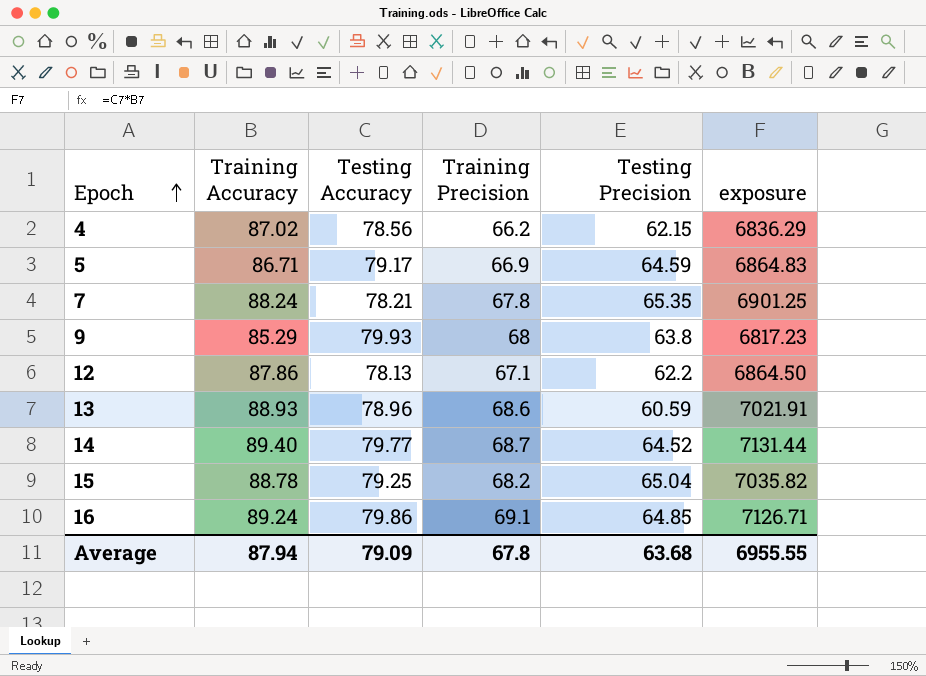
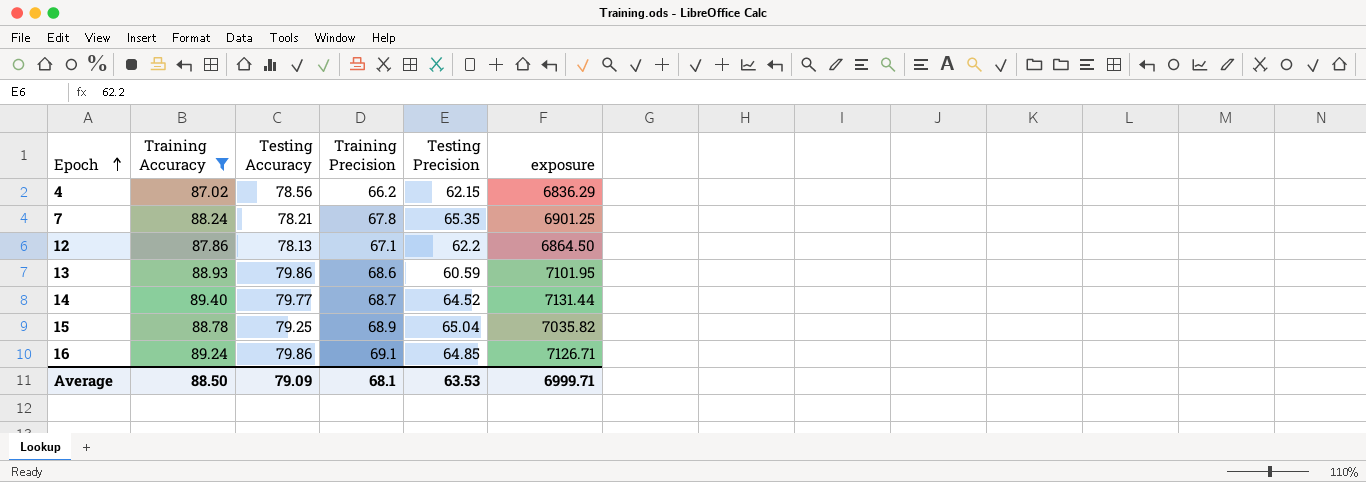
filter: none -> Training Accuracy >= 87.02
13 | Testing Accuracy: 78.96 -> 79.86
13 | exposure: 7021.91 -> 7101.95
15 | Training Precision: 68.2 -> 68.9
Average | Training Accuracy: 87.94 -> 88.50
Average | Training Precision: 67.8 -> 68.1
Average | Testing Precision: 63.68 -> 63.53
Average | exposure: 6955.55 -> 6999.71

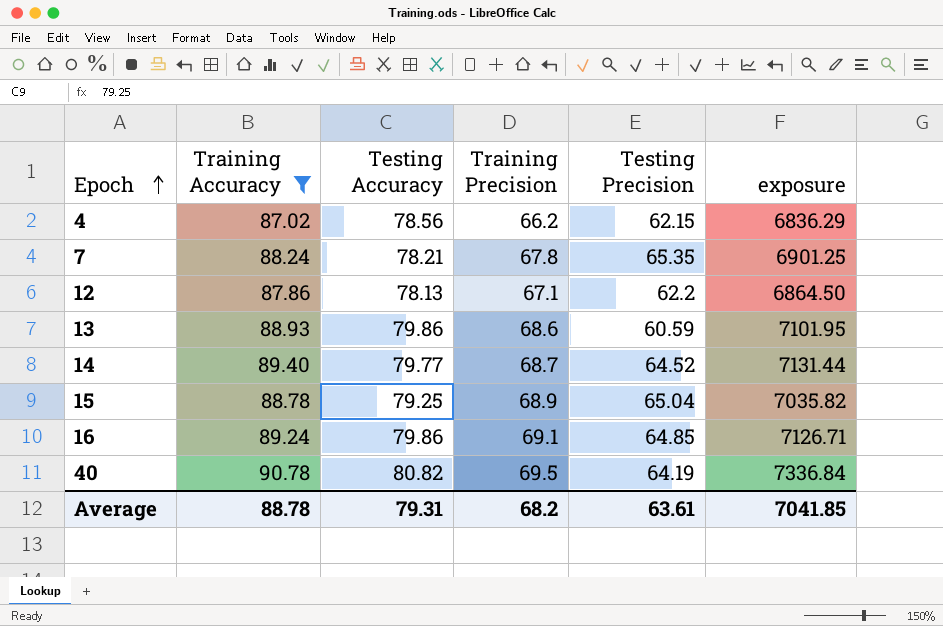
row 40: none -> 90.78 | 80.82 | 69.5 | 64.19 | 7336.84
Average | Training Accuracy: 88.50 -> 88.78
Average | Testing Accuracy: 79.09 -> 79.31
Average | Training Precision: 68.1 -> 68.2
Average | Testing Precision: 63.53 -> 63.61
Average | exposure: 6999.71 -> 7041.85

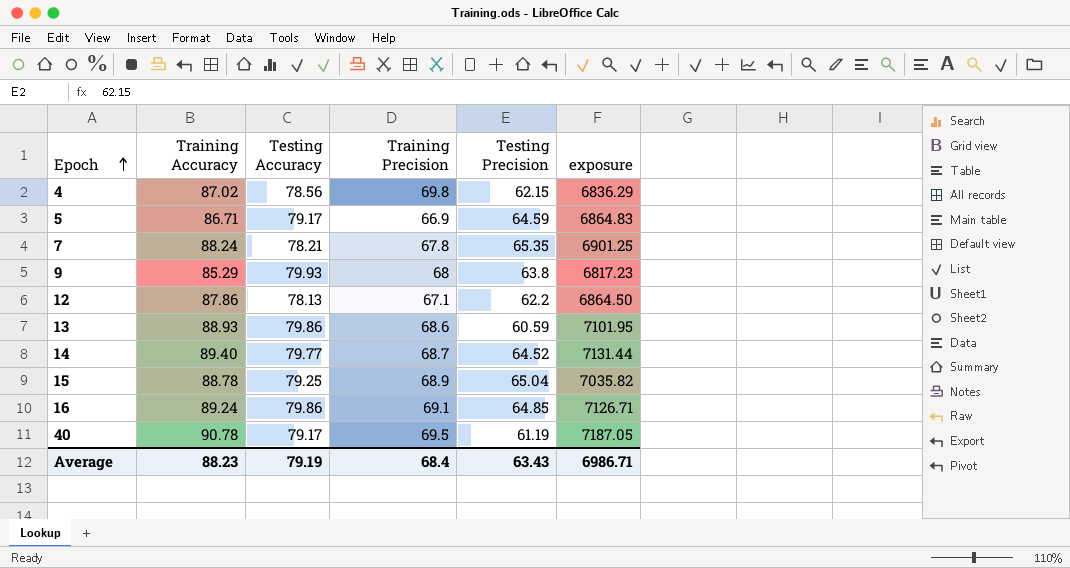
filter: Training Accuracy >= 87.02 -> none
4 | Training Precision: 66.2 -> 69.8
40 | Testing Accuracy: 80.82 -> 79.17
40 | Testing Precision: 64.19 -> 61.19
40 | exposure: 7336.84 -> 7187.05
Average | Training Accuracy: 88.78 -> 88.23
Average | Testing Accuracy: 79.31 -> 79.19
Average | Training Precision: 68.2 -> 68.4
Average | Testing Precision: 63.61 -> 63.43
Average | exposure: 7041.85 -> 6986.71

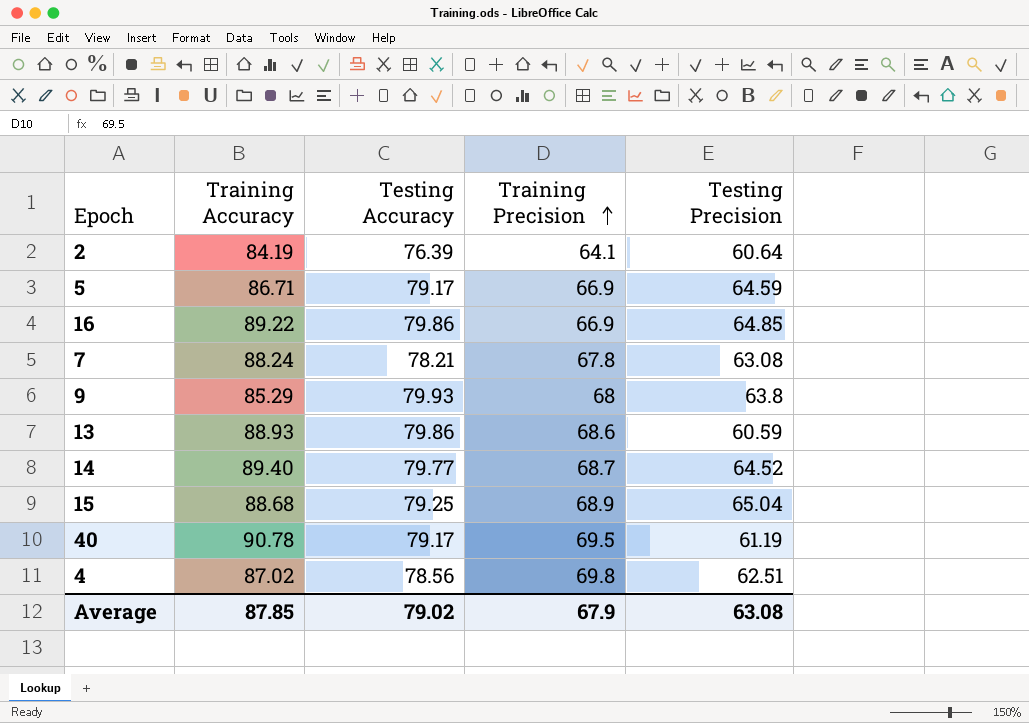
row order: Epoch ascending -> Training Precision ascending
column exposure | formula: [Training Accuracy] * [Testing Accuracy] -> none
row 12: 87.86 | 78.13 | 67.1 | 62.2 | 6864.50 -> none
row 2: none -> 84.19 | 76.39 | 64.1 | 60.64
16 | Training Accuracy: 89.24 -> 89.22
16 | Training Precision: 69.1 -> 66.9
7 | Testing Precision: 65.35 -> 63.08
15 | Training Accuracy: 88.78 -> 88.68
4 | Testing Precision: 62.15 -> 62.51
Average | Training Accuracy: 88.23 -> 87.85
Average | Testing Accuracy: 79.19 -> 79.02
Average | Training Precision: 68.4 -> 67.9
Average | Testing Precision: 63.43 -> 63.08

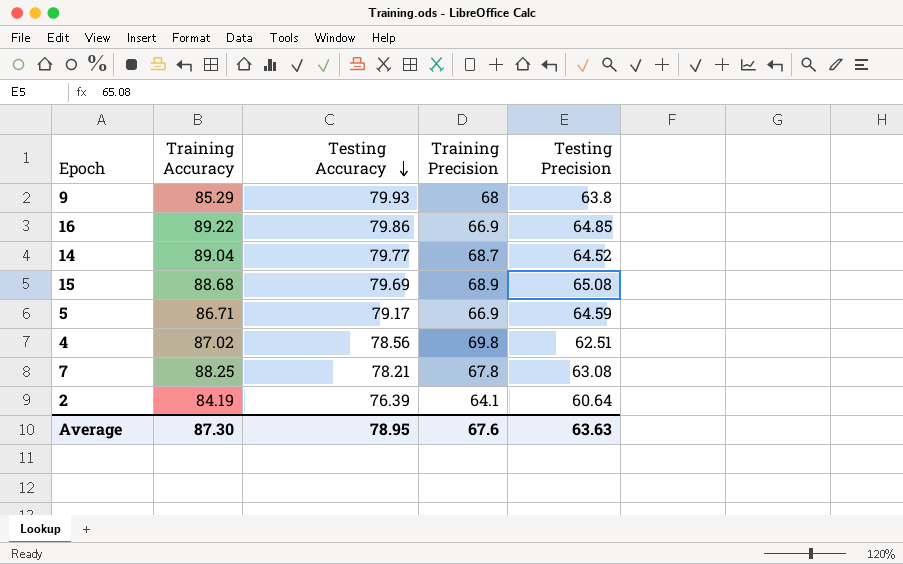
row order: Training Precision ascending -> Testing Accuracy descending
row 13: 88.93 | 79.86 | 68.6 | 60.59 -> none
row 40: 90.78 | 79.17 | 69.5 | 61.19 -> none
14 | Training Accuracy: 89.40 -> 89.04
15 | Testing Accuracy: 79.25 -> 79.69
15 | Testing Precision: 65.04 -> 65.08
7 | Training Accuracy: 88.24 -> 88.25
Average | Training Accuracy: 87.85 -> 87.30
Average | Testing Accuracy: 79.02 -> 78.95
Average | Training Precision: 67.9 -> 67.6
Average | Testing Precision: 63.08 -> 63.63

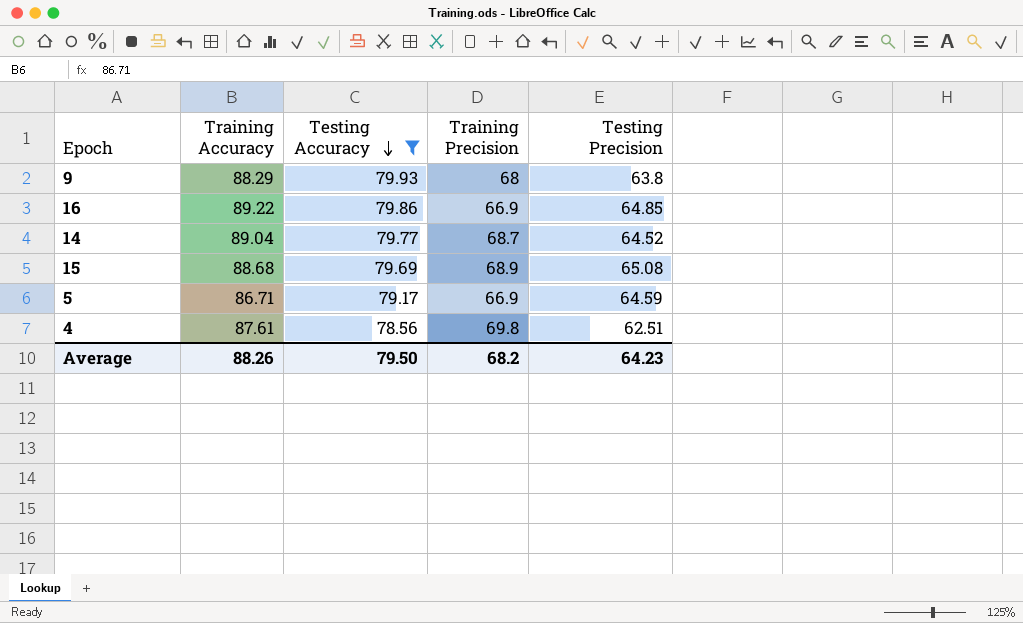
filter: none -> Testing Accuracy >= 78.56
9 | Training Accuracy: 85.29 -> 88.29
4 | Training Accuracy: 87.02 -> 87.61
Average | Training Accuracy: 87.30 -> 88.26
Average | Testing Accuracy: 78.95 -> 79.50
Average | Training Precision: 67.6 -> 68.2
Average | Testing Precision: 63.63 -> 64.23

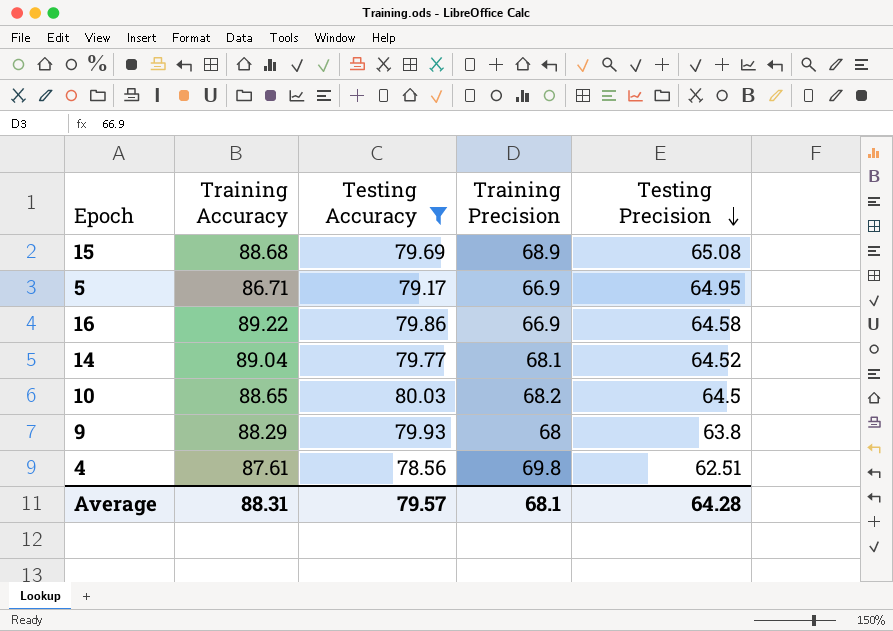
row order: Testing Accuracy descending -> Testing Precision descending
5 | Testing Precision: 64.59 -> 64.95
16 | Testing Precision: 64.85 -> 64.58
14 | Training Precision: 68.7 -> 68.1
row 10: none -> 88.65 | 80.03 | 68.2 | 64.5
Average | Training Accuracy: 88.26 -> 88.31
Average | Testing Accuracy: 79.50 -> 79.57
Average | Training Precision: 68.2 -> 68.1
Average | Testing Precision: 64.23 -> 64.28

